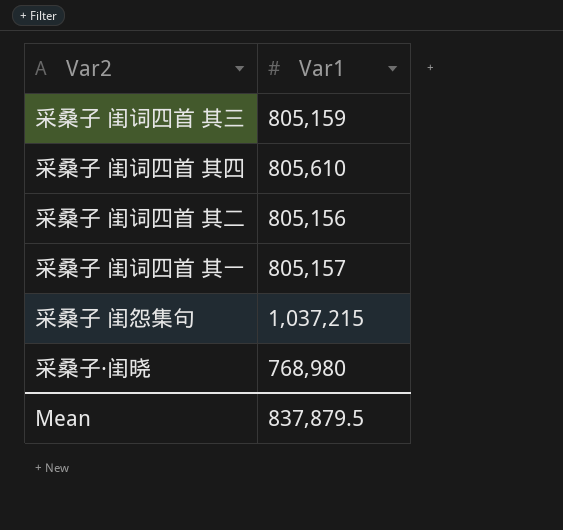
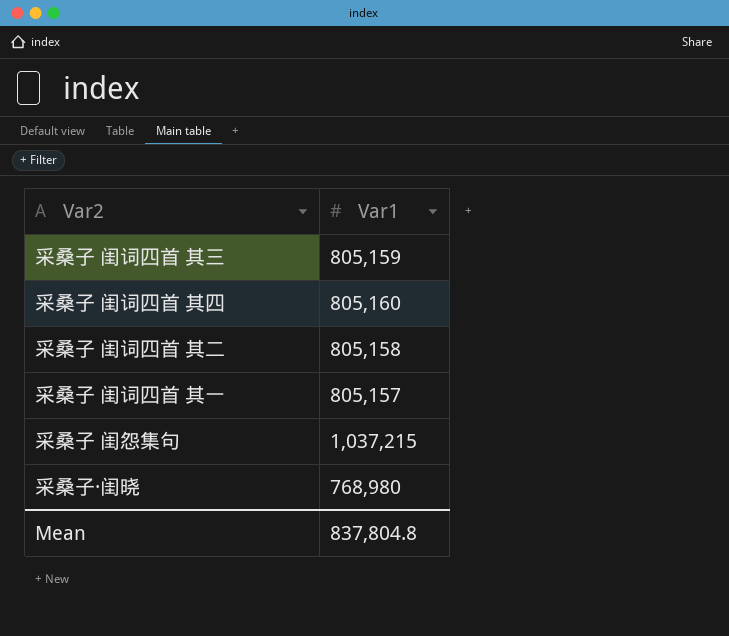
采桑子 闺词四首 其四 | Var1: 805,610 -> 805,160
采桑子 闺词四首 其二 | Var1: 805,156 -> 805,158
Mean | Var1: 837,879.5 -> 837,804.8

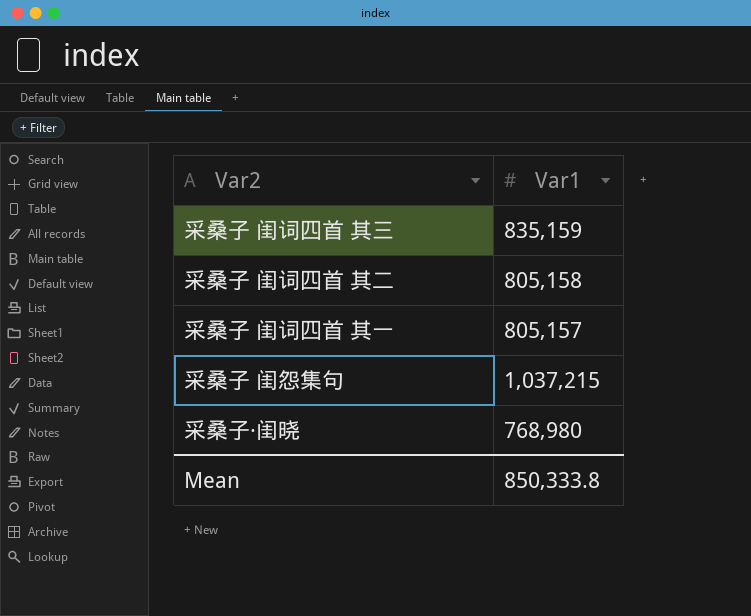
row 采桑子 闺词四首 其四: 805,160 -> none
采桑子 闺词四首 其三 | Var1: 805,159 -> 835,159
Mean | Var1: 837,804.8 -> 850,333.8

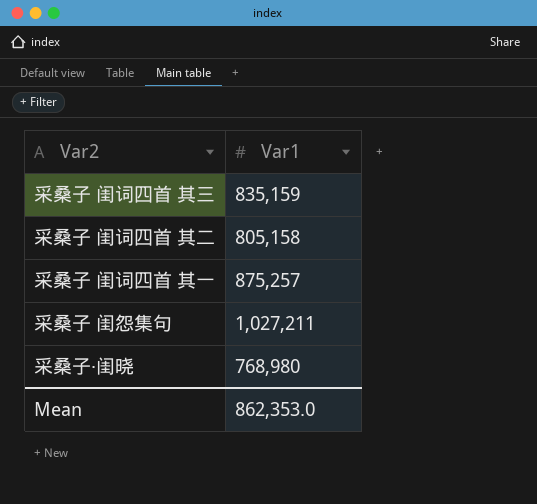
采桑子 闺词四首 其一 | Var1: 805,157 -> 875,257
采桑子 闺怨集句 | Var1: 1,037,215 -> 1,027,211
Mean | Var1: 850,333.8 -> 862,353.0

